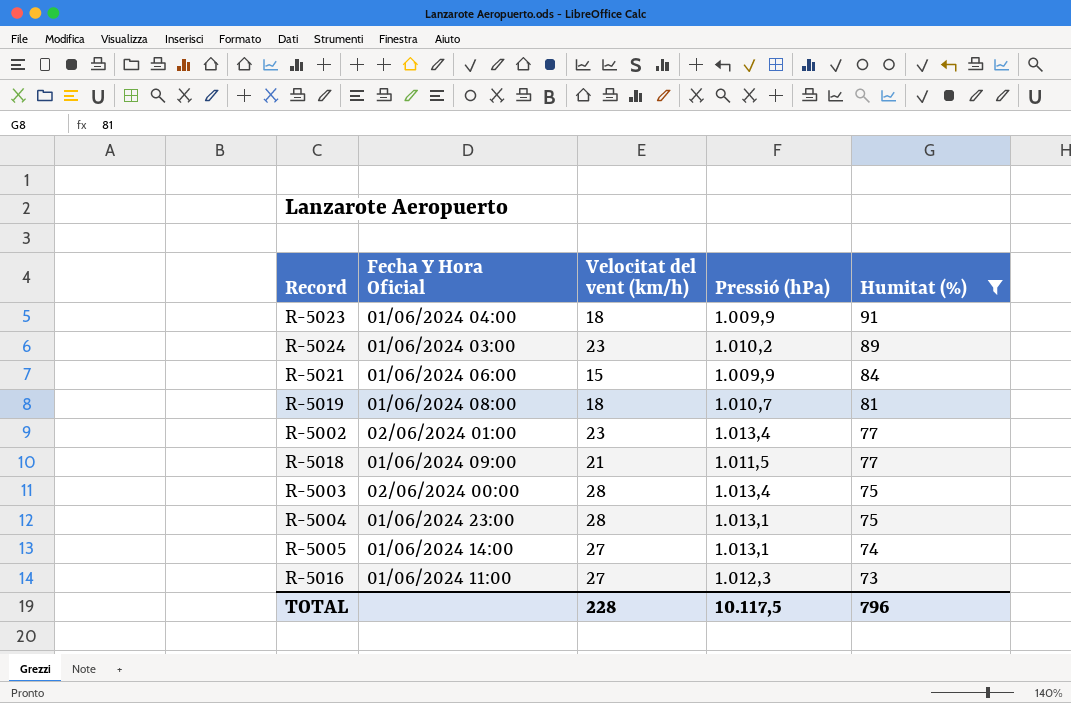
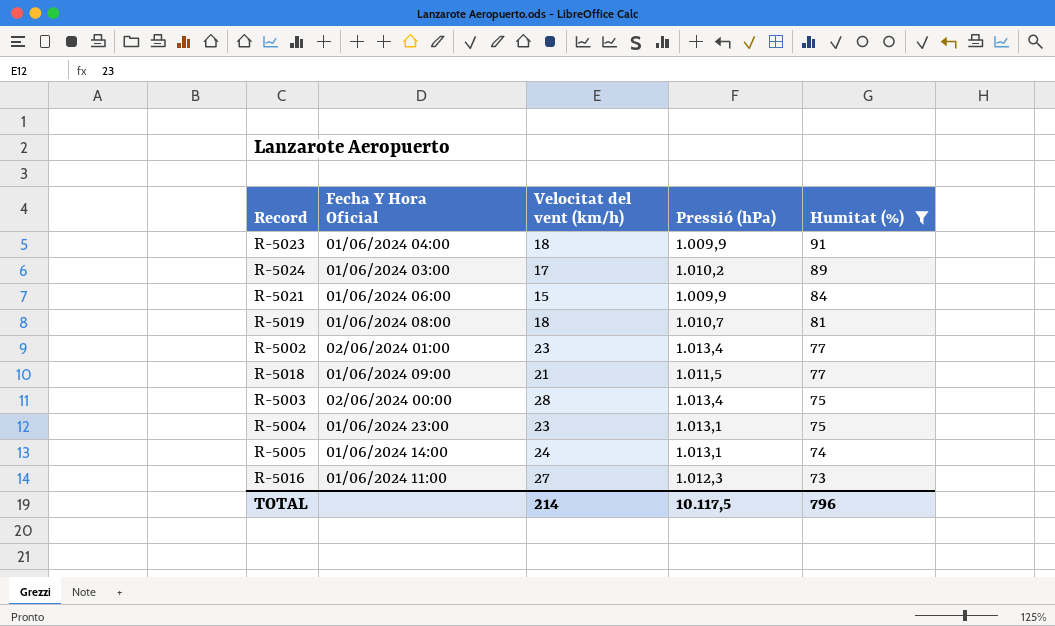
R-5024 | Velocitat del vent (km/h): 23 -> 17
R-5004 | Velocitat del vent (km/h): 28 -> 23
R-5005 | Velocitat del vent (km/h): 27 -> 24
TOTAL | Velocitat del vent (km/h): 228 -> 214

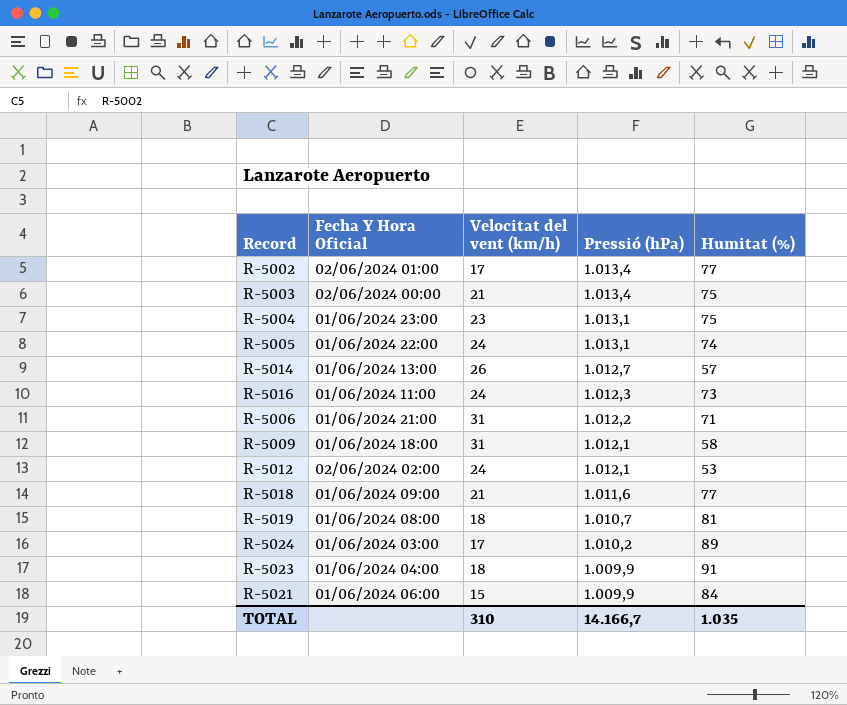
filter: Humitat (%) >= 73 -> none
row order: Humitat (%) descending -> Pressió (hPa) descending
R-5002 | Velocitat del vent (km/h): 23 -> 17
R-5003 | Velocitat del vent (km/h): 28 -> 21
R-5005 | Fecha Y Hora Oficial: 01/06/2024 14:00 -> 01/06/2024 22:00
R-5016 | Velocitat del vent (km/h): 27 -> 24
R-5018 | Pressió (hPa): 1.011,5 -> 1.011,6
TOTAL | Velocitat del vent (km/h): 214 -> 310
TOTAL | Pressió (hPa): 10.117,5 -> 14.166,7
TOTAL | Humitat (%): 796 -> 1.035

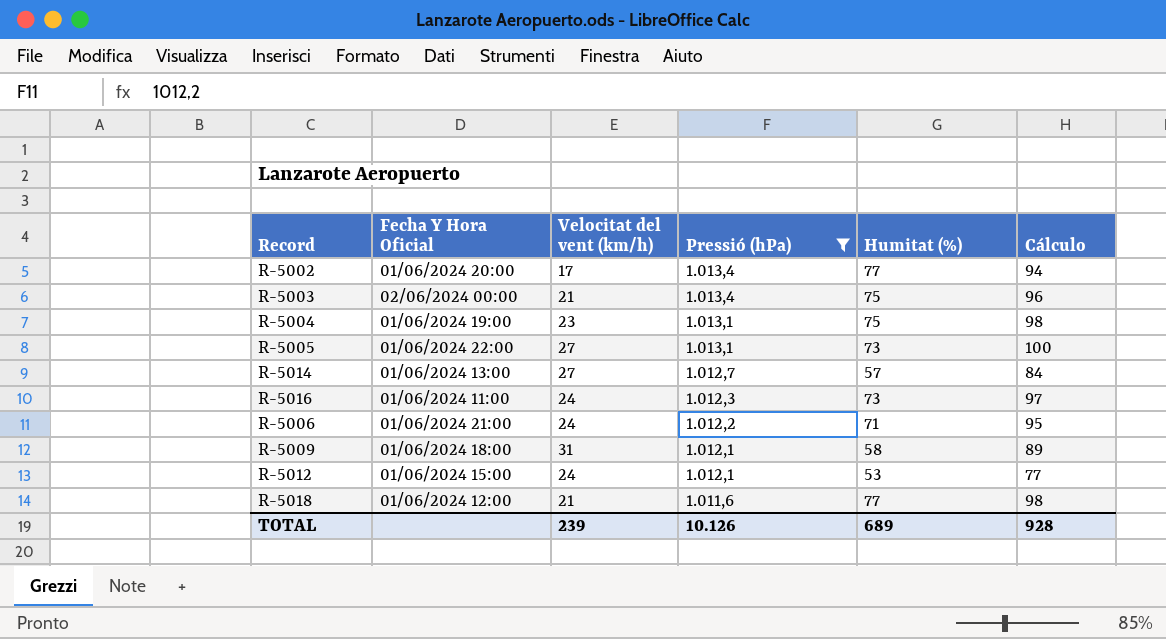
filter: none -> Pressió (hPa) >= 1.011,6
column Cálculo | formula: none -> [Velocitat del vent (km/h)] + [Humitat (%)]
R-5002 | Fecha Y Hora Oficial: 02/06/2024 01:00 -> 01/06/2024 20:00
R-5004 | Fecha Y Hora Oficial: 01/06/2024 23:00 -> 01/06/2024 19:00
R-5005 | Velocitat del vent (km/h): 24 -> 27
R-5005 | Humitat (%): 74 -> 73
R-5014 | Velocitat del vent (km/h): 26 -> 27
R-5006 | Velocitat del vent (km/h): 31 -> 24
R-5012 | Fecha Y Hora Oficial: 02/06/2024 02:00 -> 01/06/2024 15:00
R-5018 | Fecha Y Hora Oficial: 01/06/2024 09:00 -> 01/06/2024 12:00
TOTAL | Velocitat del vent (km/h): 310 -> 239
TOTAL | Pressió (hPa): 14.166,7 -> 10.126
TOTAL | Humitat (%): 1.035 -> 689

